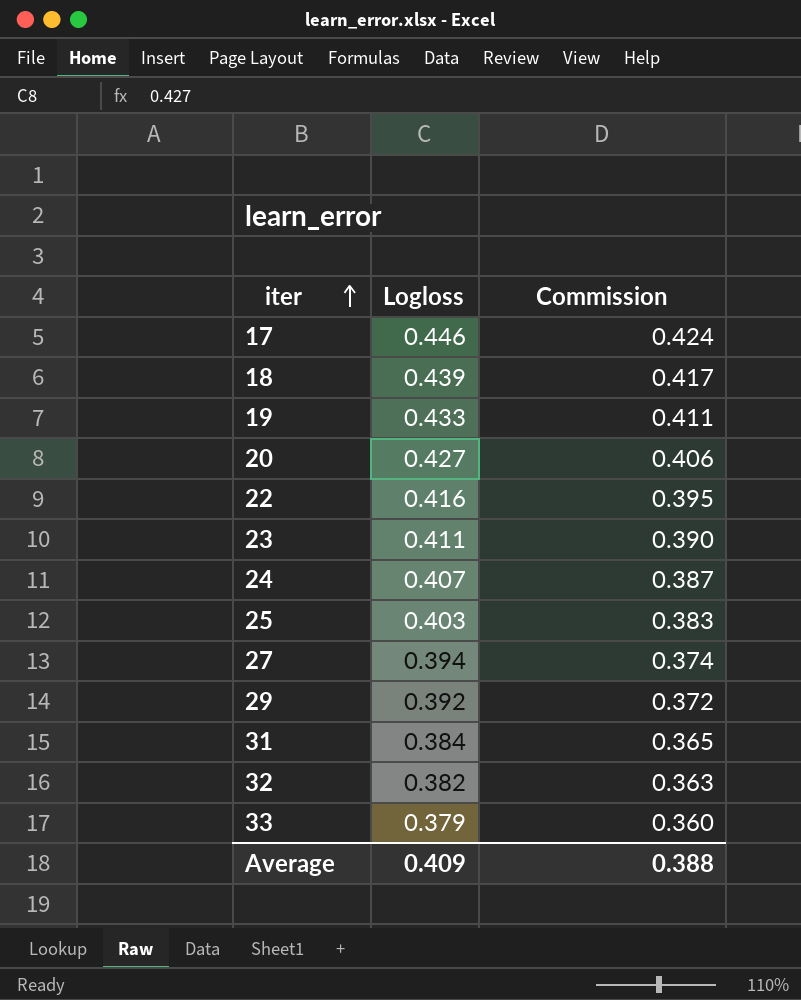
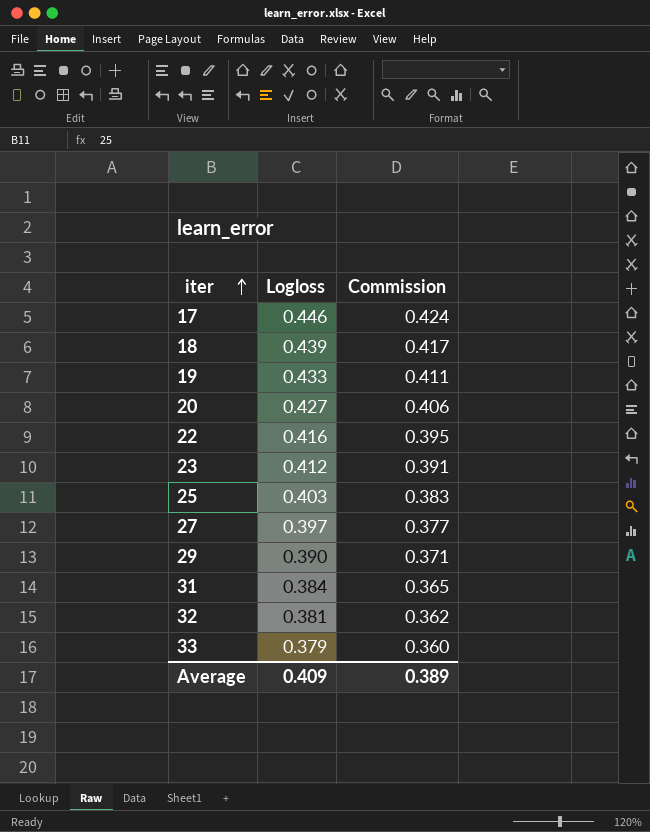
row 24: 0.407 | 0.387 -> none
23 | Logloss: 0.411 -> 0.412
23 | Commission: 0.390 -> 0.391
27 | Logloss: 0.394 -> 0.397
27 | Commission: 0.374 -> 0.377
29 | Logloss: 0.392 -> 0.390
29 | Commission: 0.372 -> 0.371
32 | Logloss: 0.382 -> 0.381
32 | Commission: 0.363 -> 0.362
Average | Commission: 0.388 -> 0.389

